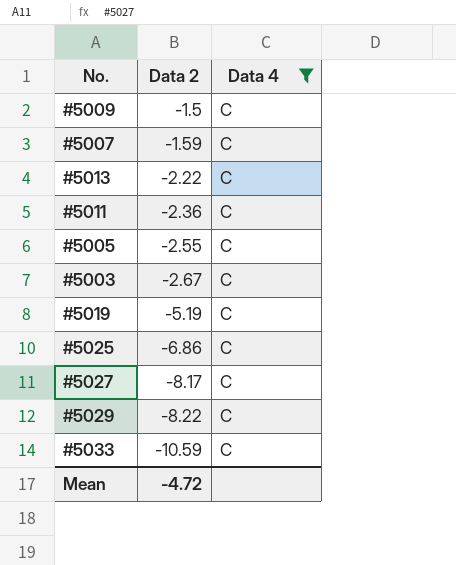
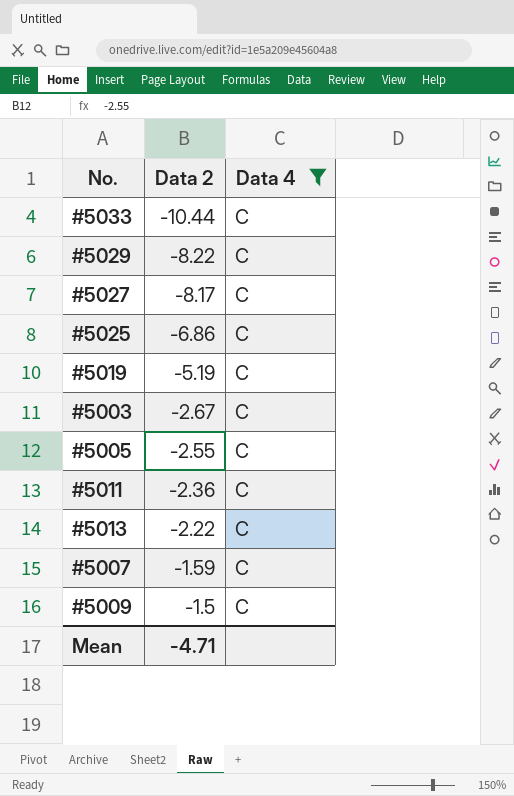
row order: Data 2 descending -> Data 2 ascending
#5033 | Data 2: -10.59 -> -10.44
Mean | Data 2: -4.72 -> -4.71

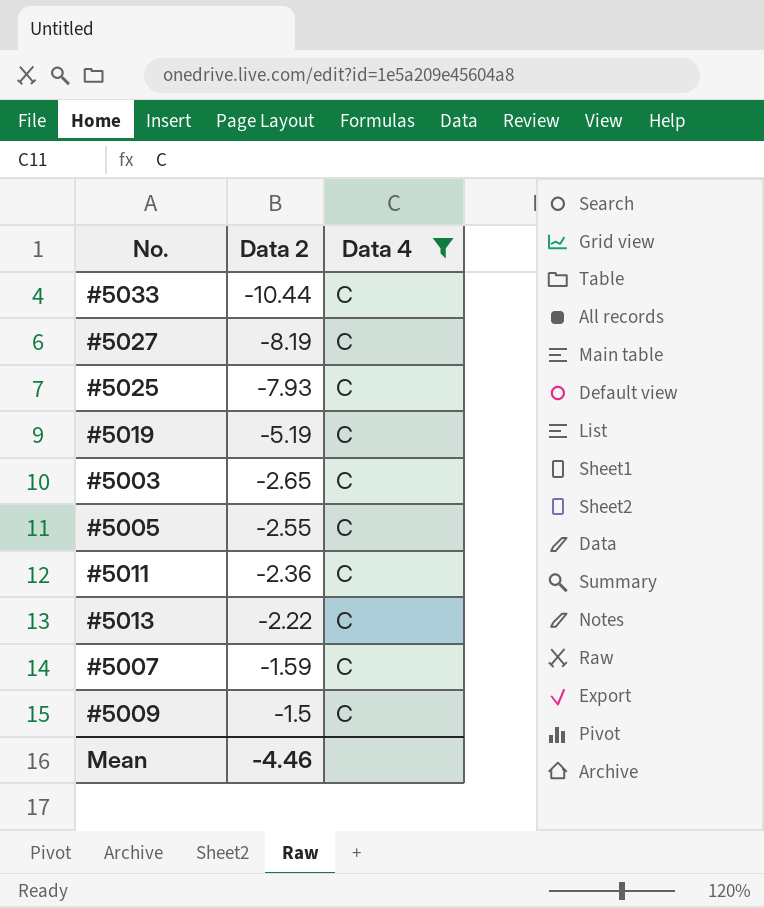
row #5029: -8.22 | C -> none
#5027 | Data 2: -8.17 -> -8.19
#5025 | Data 2: -6.86 -> -7.93
#5003 | Data 2: -2.67 -> -2.65
Mean | Data 2: -4.71 -> -4.46

